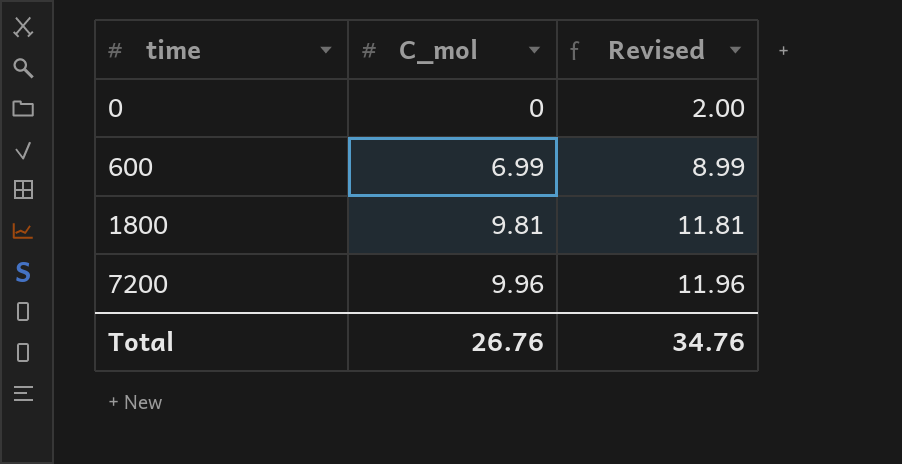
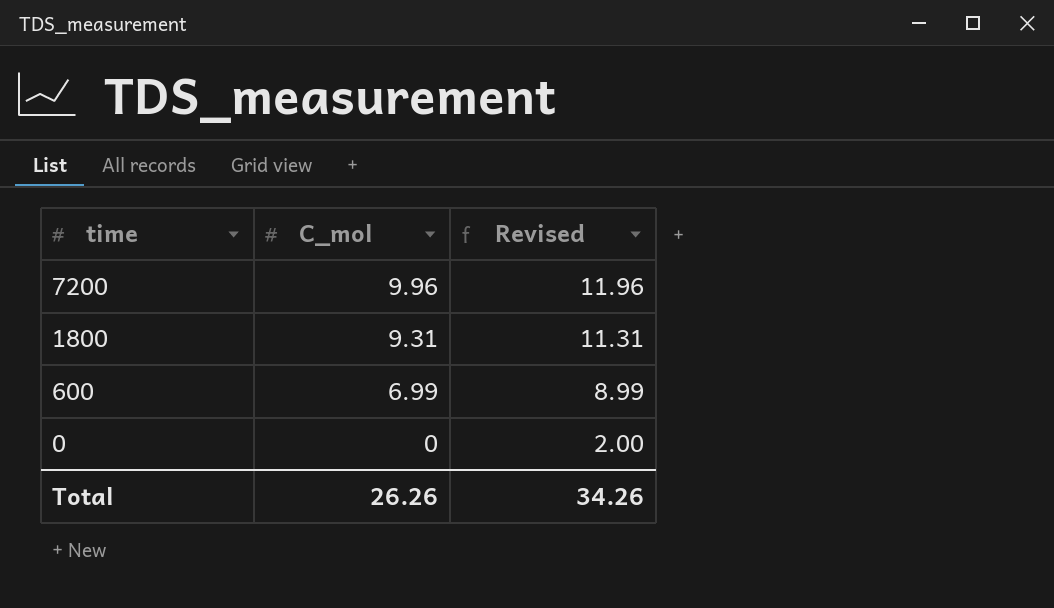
row order: time ascending -> time descending
1800 | C_mol: 9.81 -> 9.31
1800 | Revised: 11.81 -> 11.31
Total | C_mol: 26.76 -> 26.26
Total | Revised: 34.76 -> 34.26

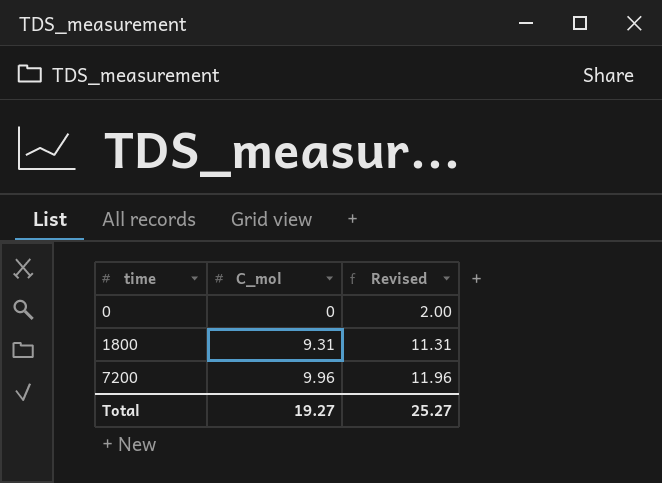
row order: time descending -> time ascending
row 600: 6.99 | 8.99 -> none
Total | C_mol: 26.26 -> 19.27
Total | Revised: 34.26 -> 25.27

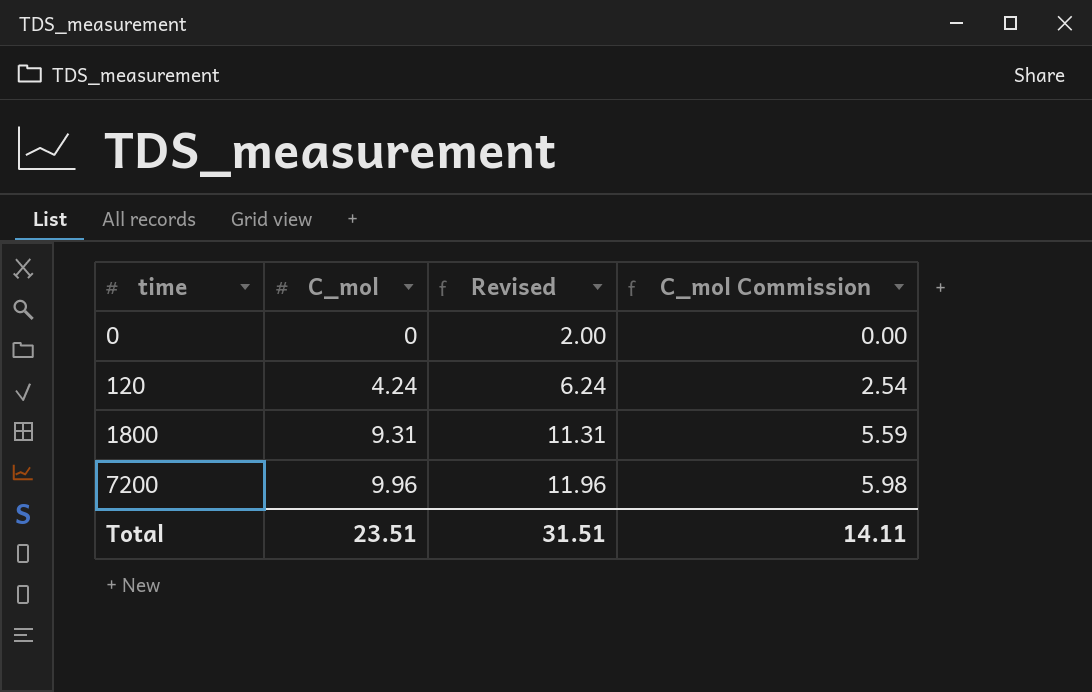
column C_mol Commission | formula: none -> [C_mol] * 0.6
row 120: none -> 4.24 | 6.24 | 2.54
Total | C_mol: 19.27 -> 23.51
Total | Revised: 25.27 -> 31.51

